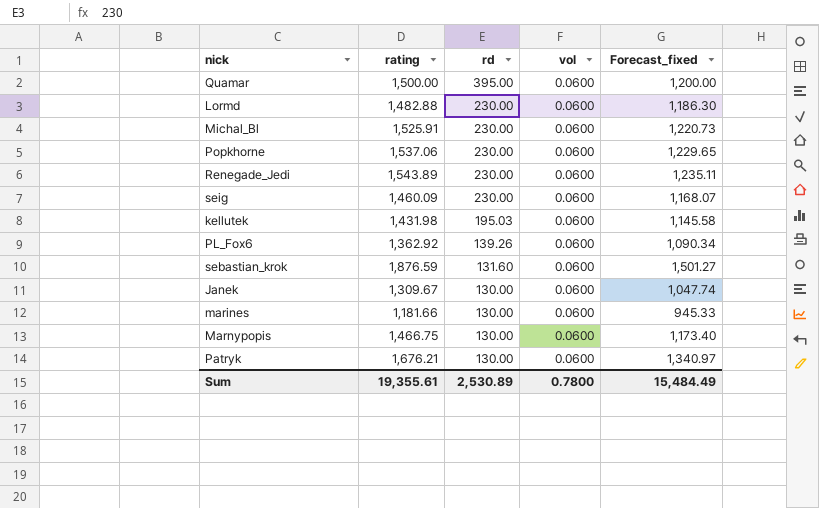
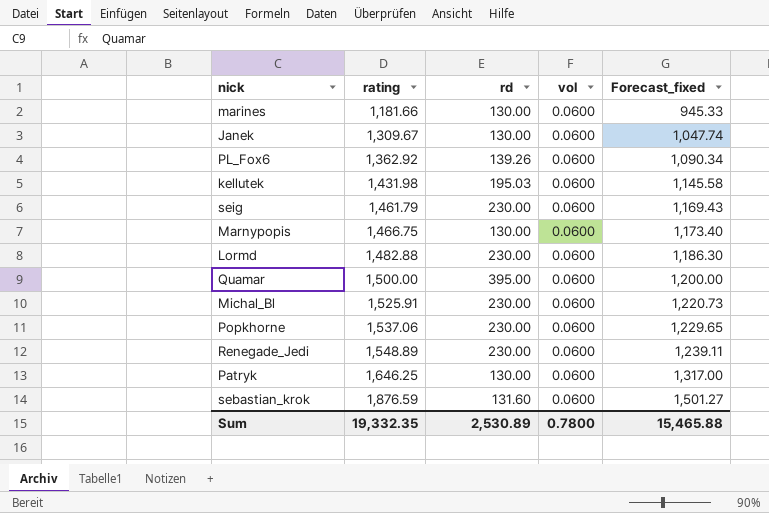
row order: rd descending -> rating ascending
seig | rating: 1,460.09 -> 1,461.79
seig | Forecast_fixed: 1,168.07 -> 1,169.43
Renegade_Jedi | rating: 1,543.89 -> 1,548.89
Renegade_Jedi | Forecast_fixed: 1,235.11 -> 1,239.11
Patryk | rating: 1,676.21 -> 1,646.25
Patryk | Forecast_fixed: 1,340.97 -> 1,317.00
Sum | rating: 19,355.61 -> 19,332.35
Sum | Forecast_fixed: 15,484.49 -> 15,465.88

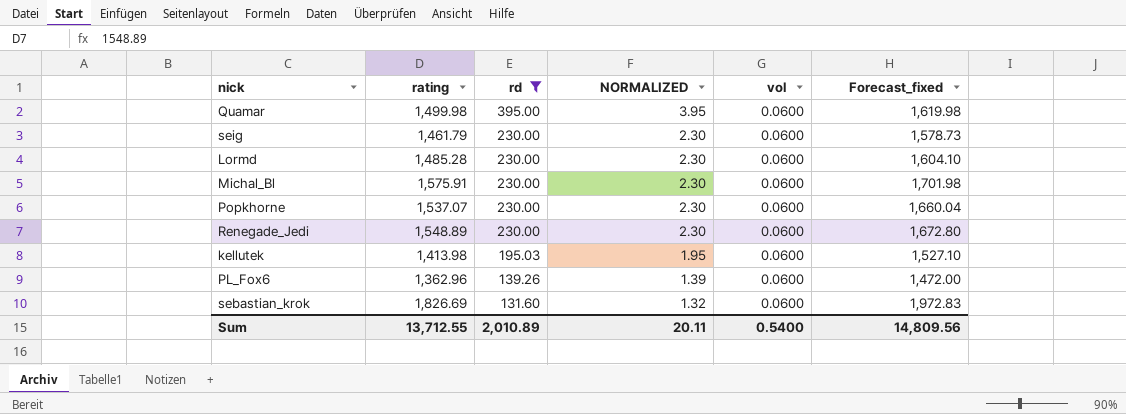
filter: none -> rd != 130.00
row order: rating ascending -> rd descending
column NORMALIZED | formula: none -> [rd] * 0.01
column Forecast_fixed | formula: [rating] * 0.8 -> [rating] * 1.08
Quamar | rating: 1,500.00 -> 1,499.98
Lormd | rating: 1,482.88 -> 1,485.28
Michal_Bl | rating: 1,525.91 -> 1,575.91
Popkhorne | rating: 1,537.06 -> 1,537.07
kellutek | rating: 1,431.98 -> 1,413.98
PL_Fox6 | rating: 1,362.92 -> 1,362.96
sebastian_krok | rating: 1,876.59 -> 1,826.69
Sum | rating: 19,332.35 -> 13,712.55
Sum | rd: 2,530.89 -> 2,010.89
Sum | vol: 0.7800 -> 0.5400
Sum | Forecast_fixed: 15,465.88 -> 14,809.56

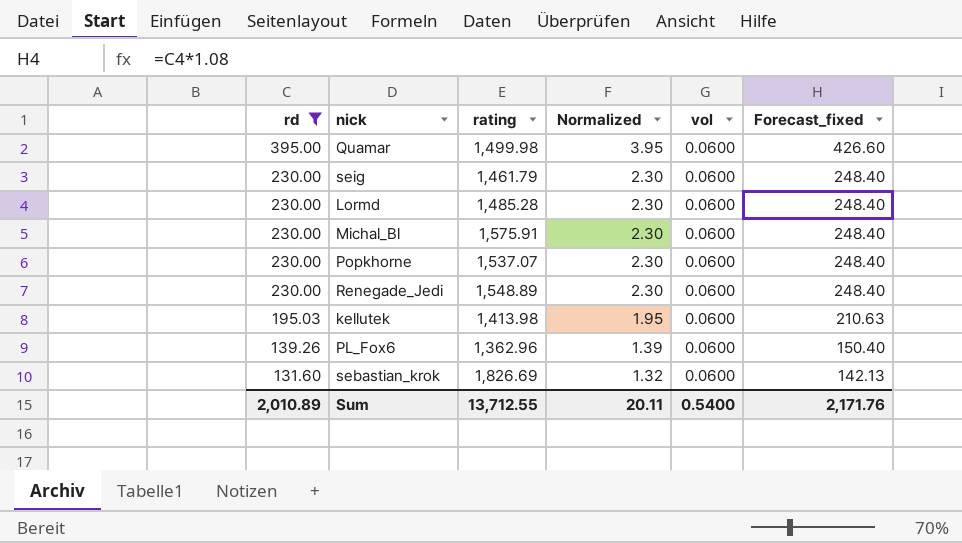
column rd | position: 3 -> 1
column name: NORMALIZED -> Normalized
column Forecast_fixed | formula: [rating] * 1.08 -> [rd] * 1.08
Sum | Forecast_fixed: 14,809.56 -> 2,171.76

